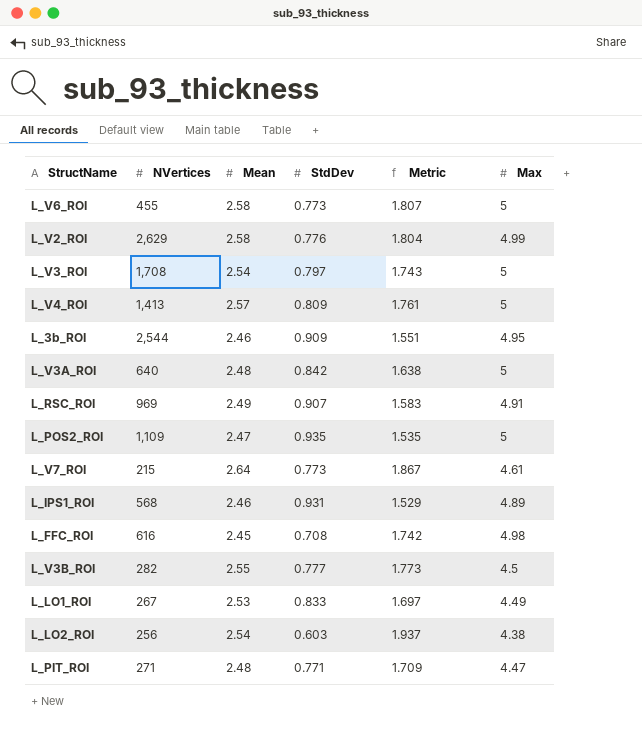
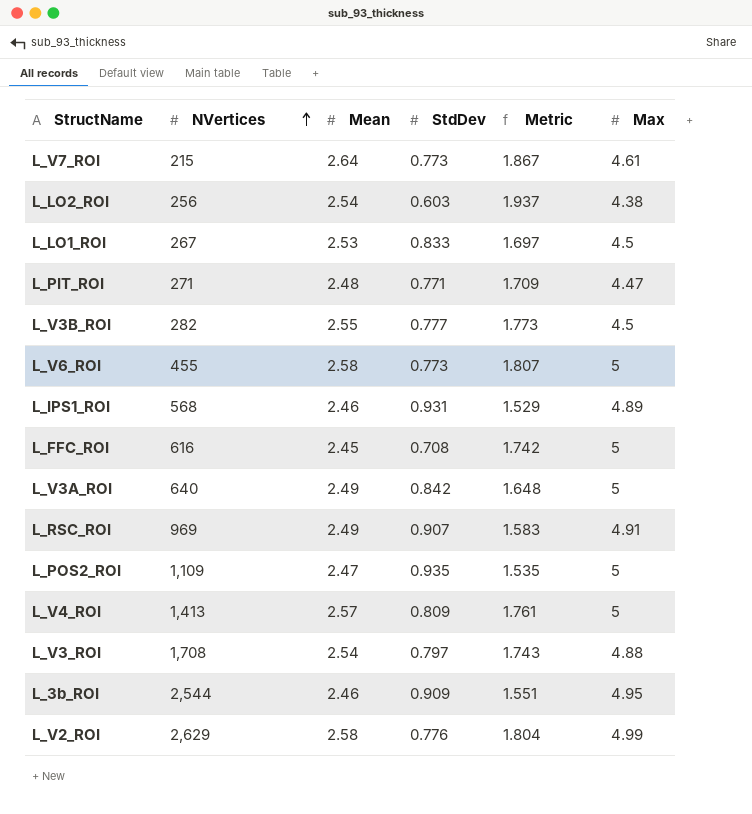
row order: none -> NVertices ascending
L_LO1_ROI | Max: 4.49 -> 4.5
L_FFC_ROI | Max: 4.98 -> 5
L_V3A_ROI | Mean: 2.48 -> 2.49
L_V3A_ROI | Metric: 1.638 -> 1.648
L_V3_ROI | Max: 5 -> 4.88

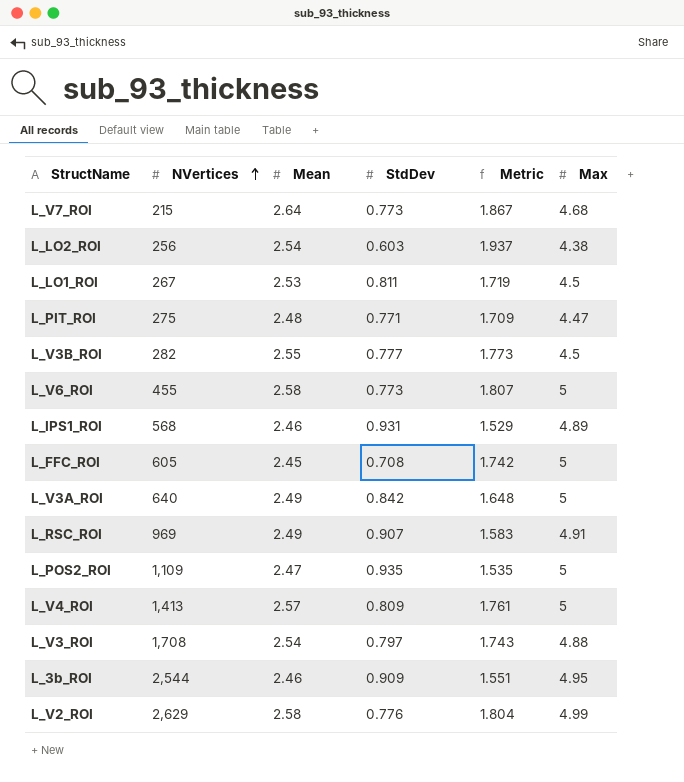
L_V7_ROI | Max: 4.61 -> 4.68
L_LO1_ROI | StdDev: 0.833 -> 0.811
L_LO1_ROI | Metric: 1.697 -> 1.719
L_PIT_ROI | NVertices: 271 -> 275
L_FFC_ROI | NVertices: 616 -> 605

